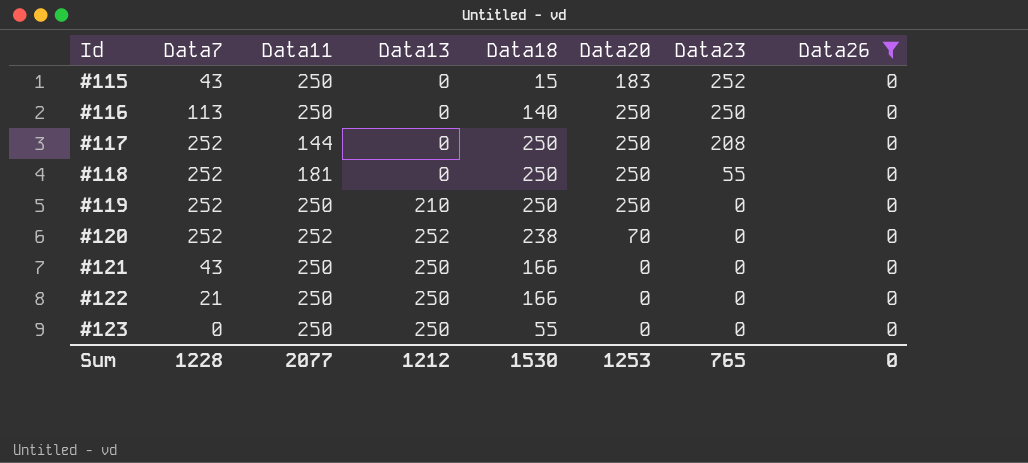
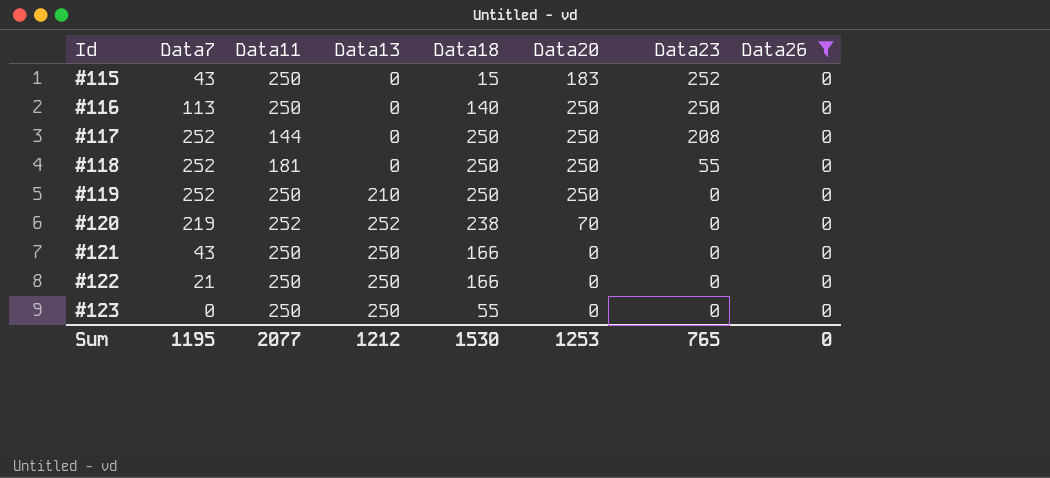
#120 | Data7: 252 -> 219
Sum | Data7: 1228 -> 1195

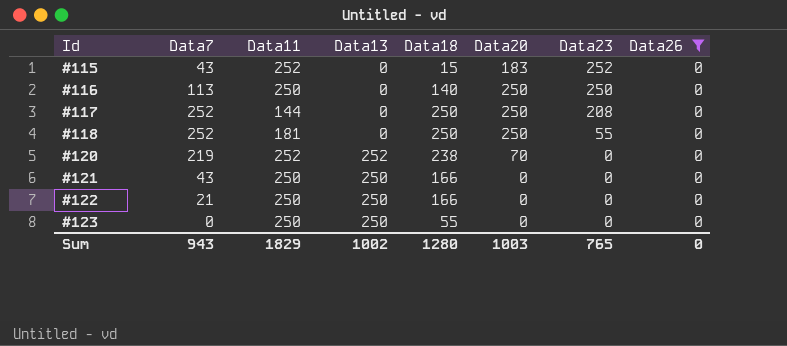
row #119: 252 | 250 | 210 | 250 | 250 | 0 | 0 -> none
#115 | Data11: 250 -> 252
Sum | Data7: 1195 -> 943
Sum | Data11: 2077 -> 1829
Sum | Data13: 1212 -> 1002
Sum | Data18: 1530 -> 1280
Sum | Data20: 1253 -> 1003

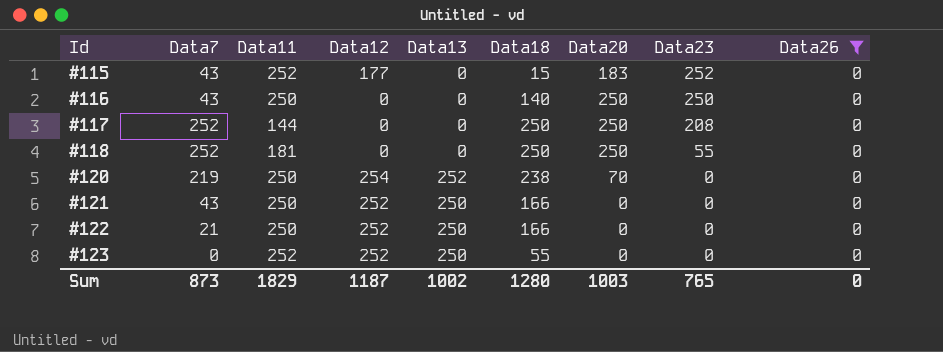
column Data12 | position: none -> 4
#116 | Data7: 113 -> 43
#120 | Data11: 252 -> 250
#123 | Data11: 250 -> 252
Sum | Data7: 943 -> 873

